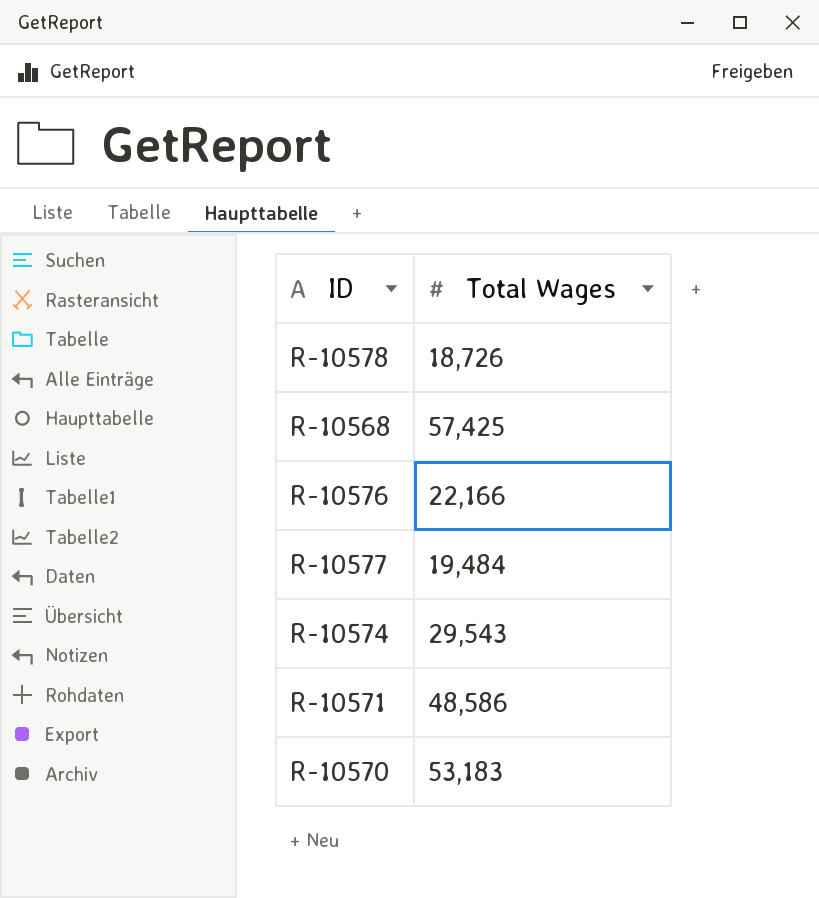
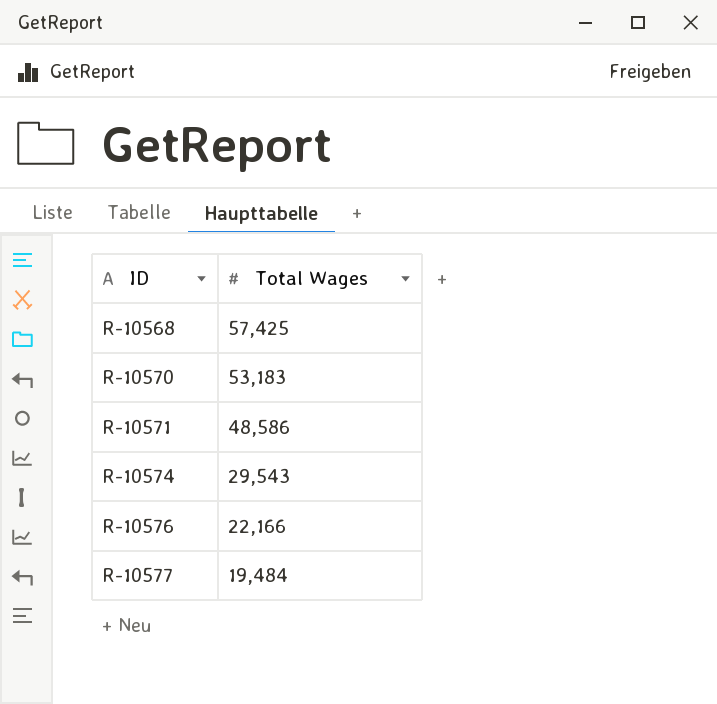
row order: none -> ID ascending
row R-10578: 18,726 -> none

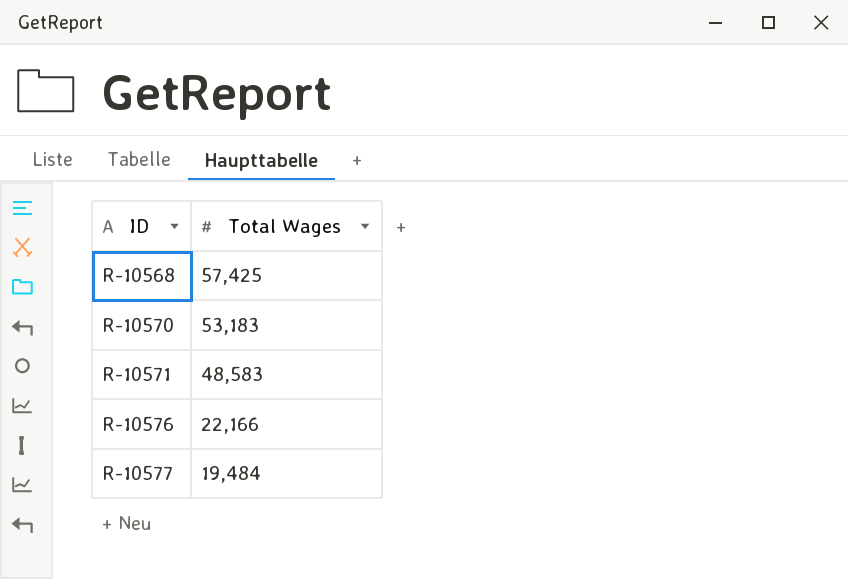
row R-10574: 29,543 -> none
R-10571 | Total Wages: 48,586 -> 48,583

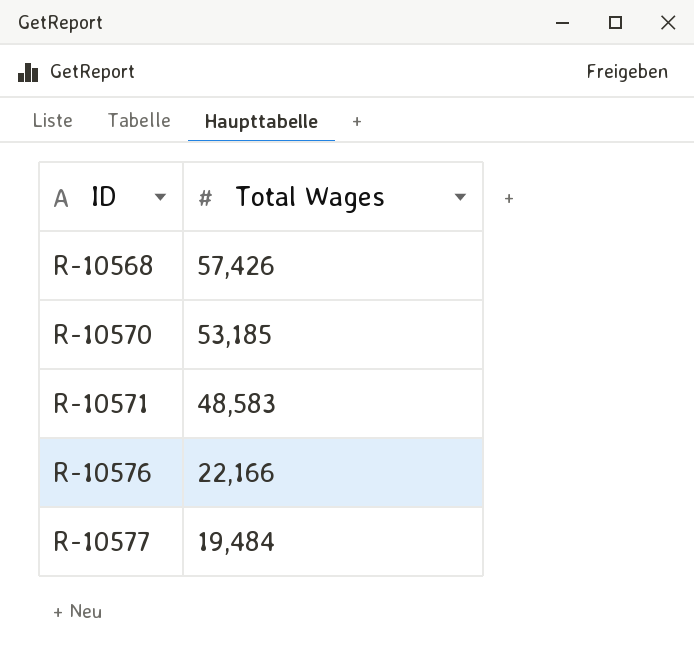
R-10568 | Total Wages: 57,425 -> 57,426
R-10570 | Total Wages: 53,183 -> 53,185

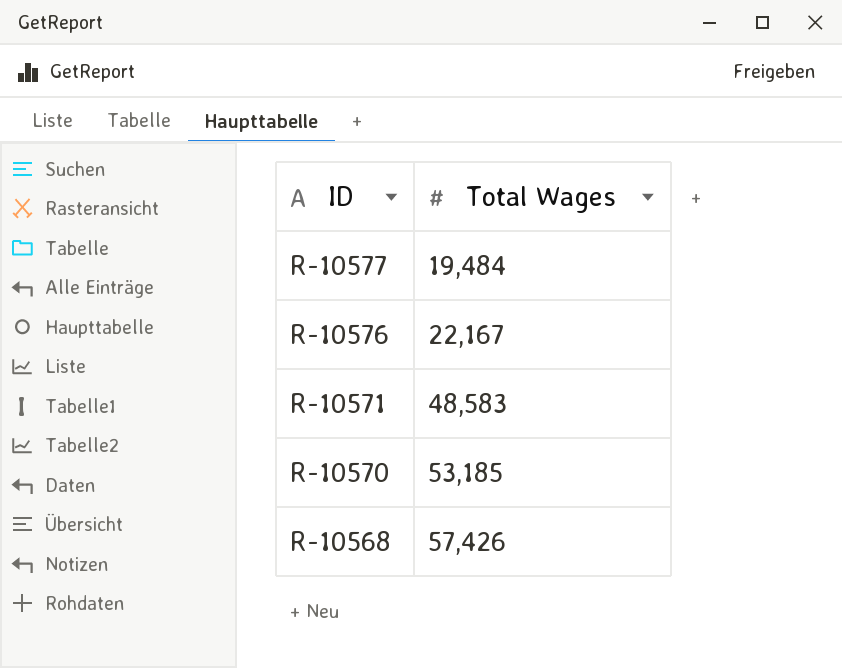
row order: ID ascending -> ID descending
R-10576 | Total Wages: 22,166 -> 22,167

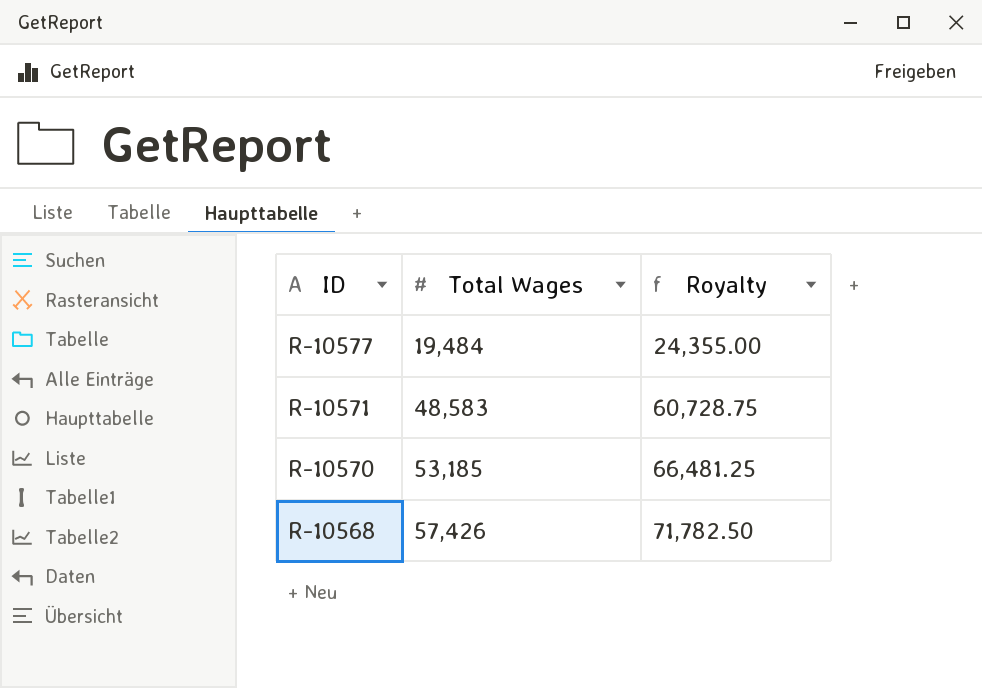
column Royalty | formula: none -> [Total Wages] * 1.25
row R-10576: 22,167 -> none

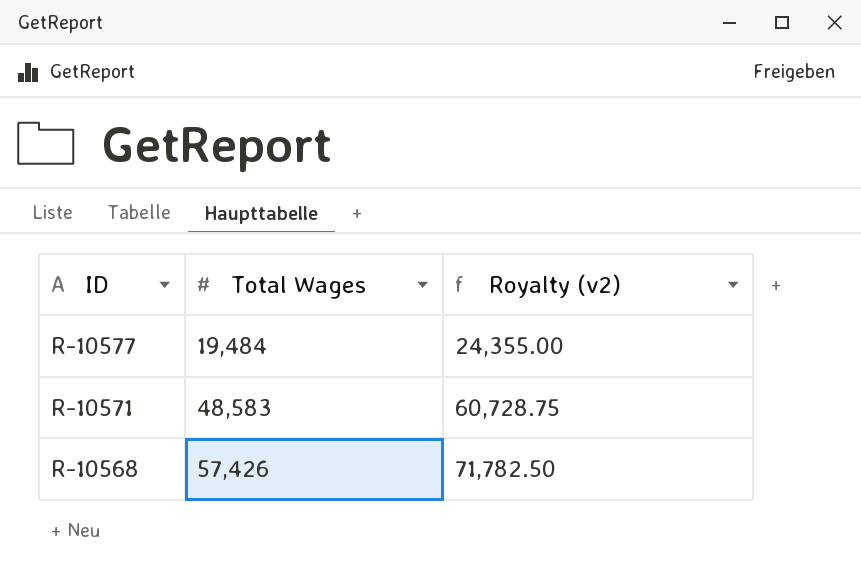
column name: Royalty -> Royalty (v2)
row R-10570: 53,185 | 66,481.25 -> none

